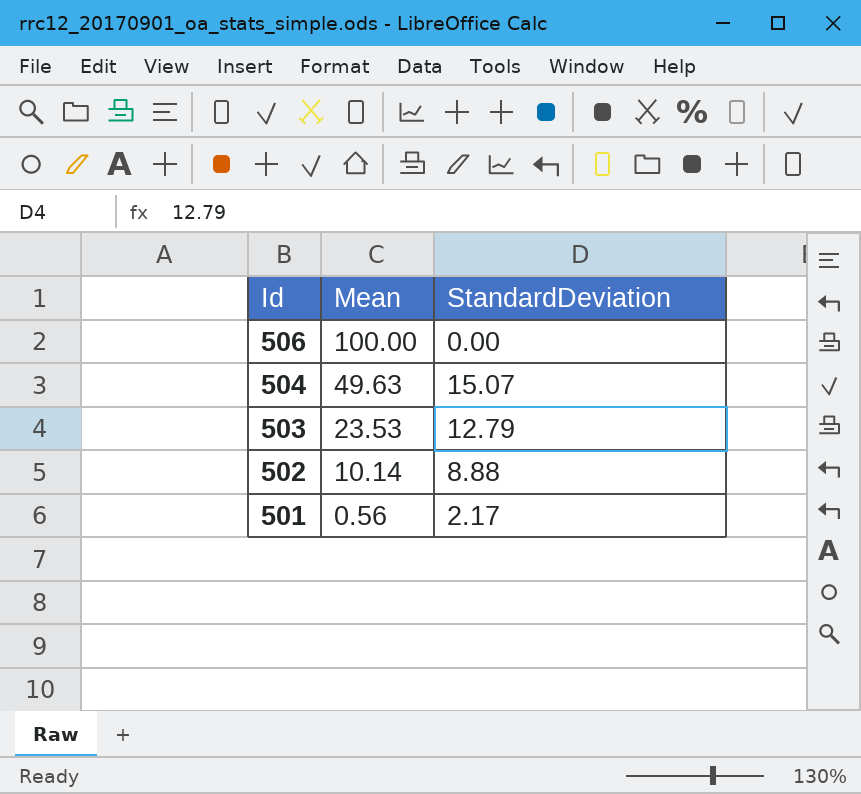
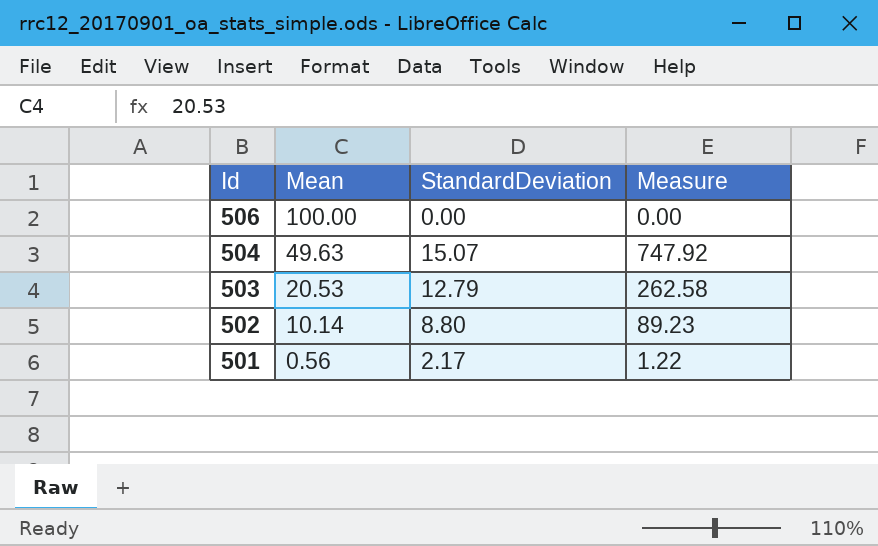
column Measure | formula: none -> [Mean] * [StandardDeviation]
503 | Mean: 23.53 -> 20.53
502 | StandardDeviation: 8.88 -> 8.80

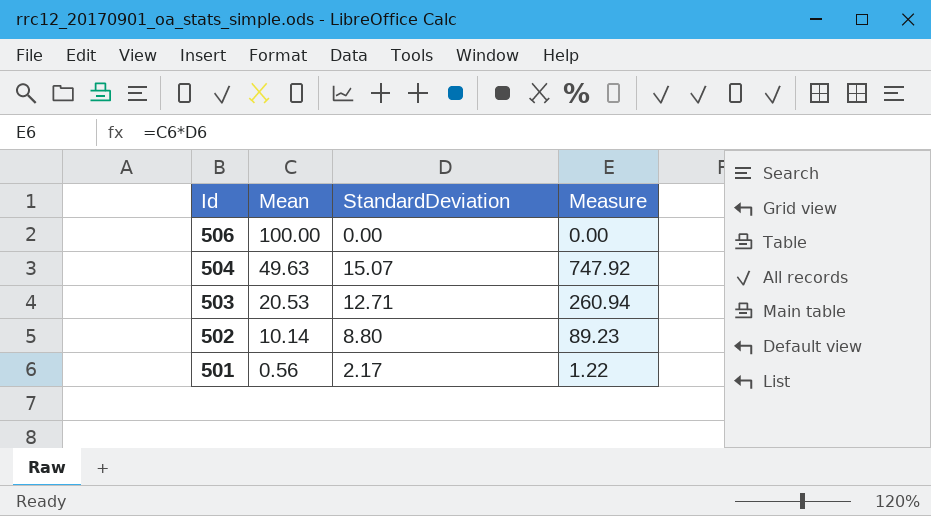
503 | StandardDeviation: 12.79 -> 12.71
503 | Measure: 262.58 -> 260.94

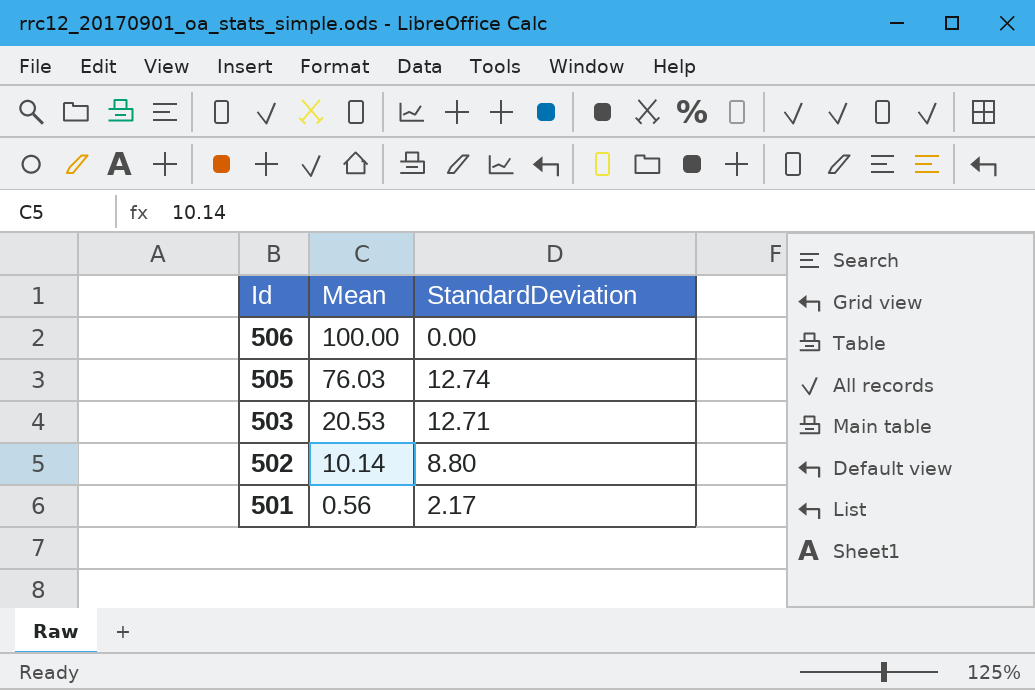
column Measure | formula: [Mean] * [StandardDeviation] -> none
row 504: 49.63 | 15.07 | 747.92 -> none
row 505: none -> 76.03 | 12.74

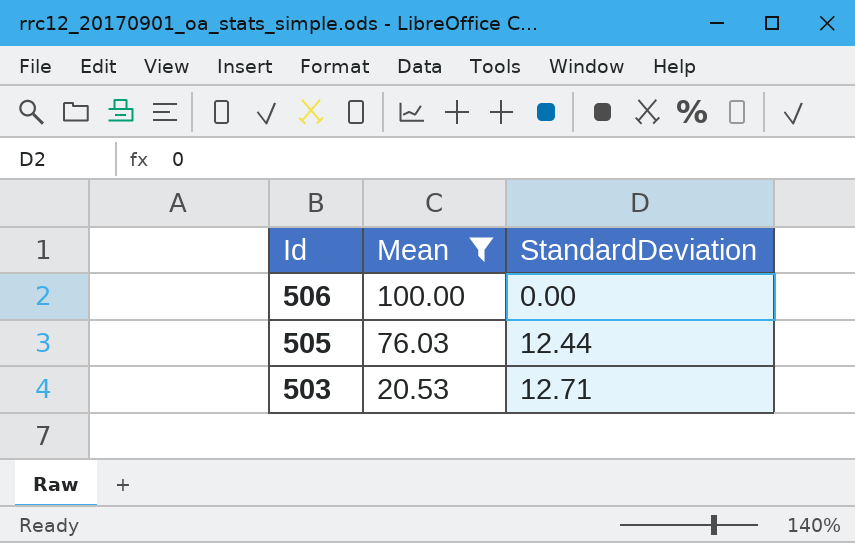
filter: none -> Mean >= 20.53
505 | StandardDeviation: 12.74 -> 12.44

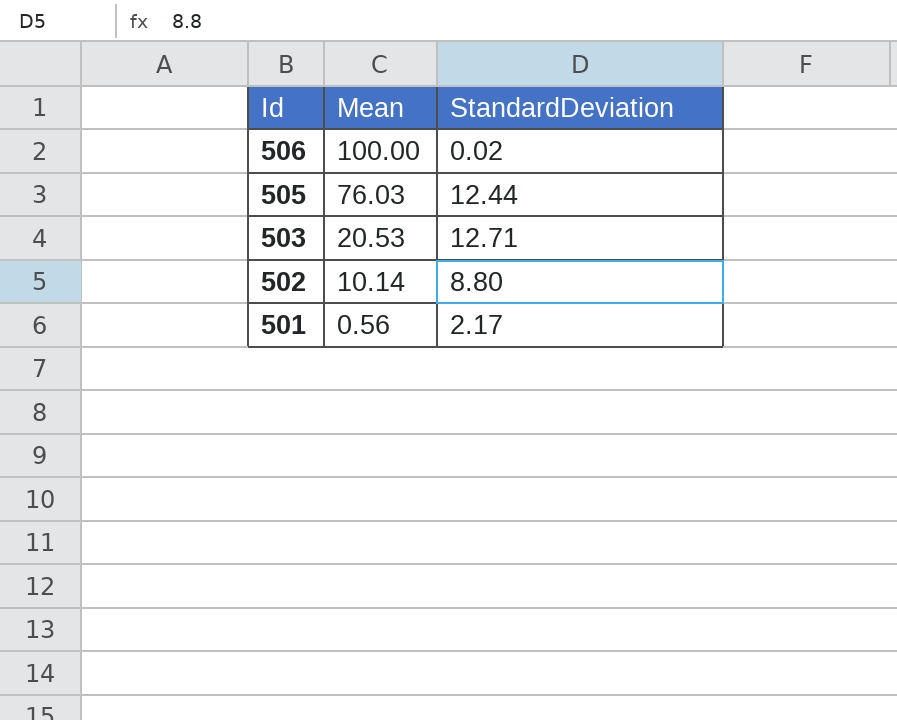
filter: Mean >= 20.53 -> none
506 | StandardDeviation: 0.00 -> 0.02

